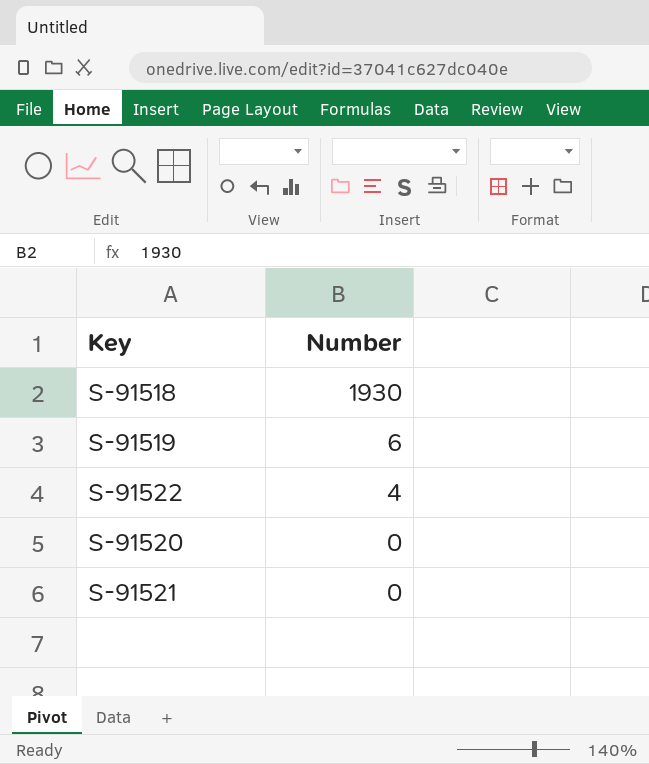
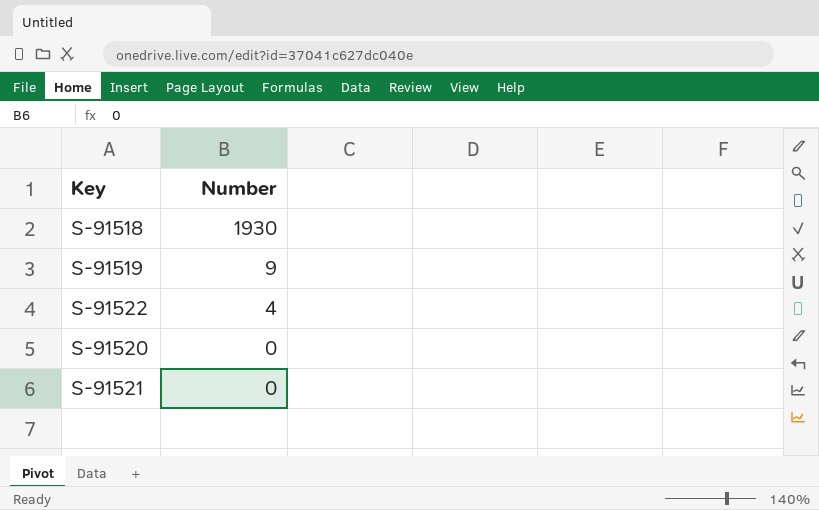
S-91519 | Number: 6 -> 9

